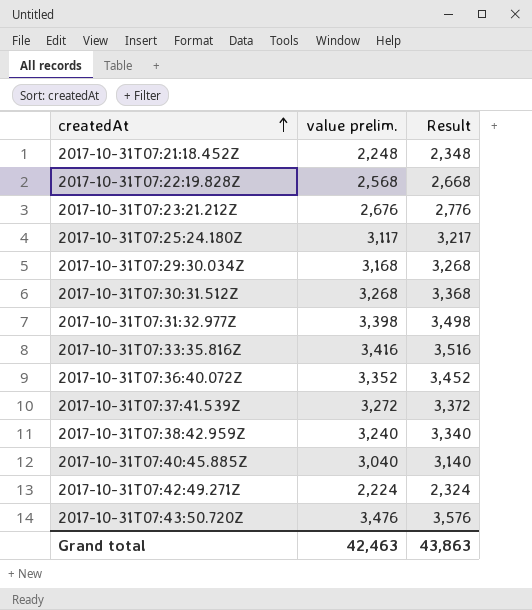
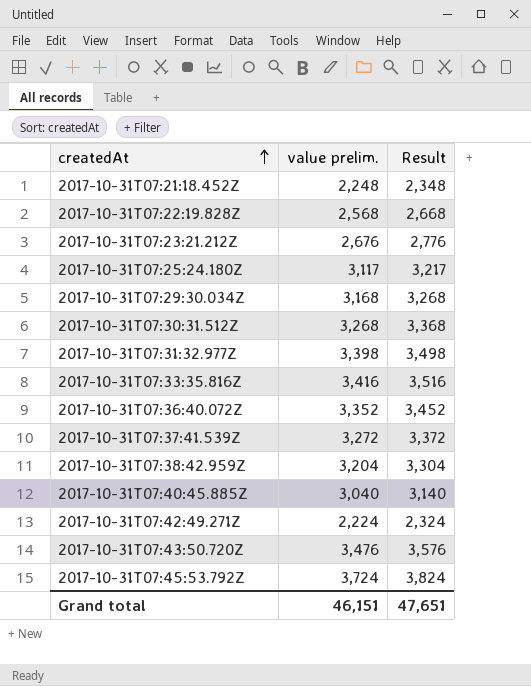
2017-10-31T07:38:42.959Z | value prelim.: 3,240 -> 3,204
2017-10-31T07:38:42.959Z | Result: 3,340 -> 3,304
row 2017-10-31T07:45:53.792Z: none -> 3,724 | 3,824
Grand total | value prelim.: 42,463 -> 46,151
Grand total | Result: 43,863 -> 47,651

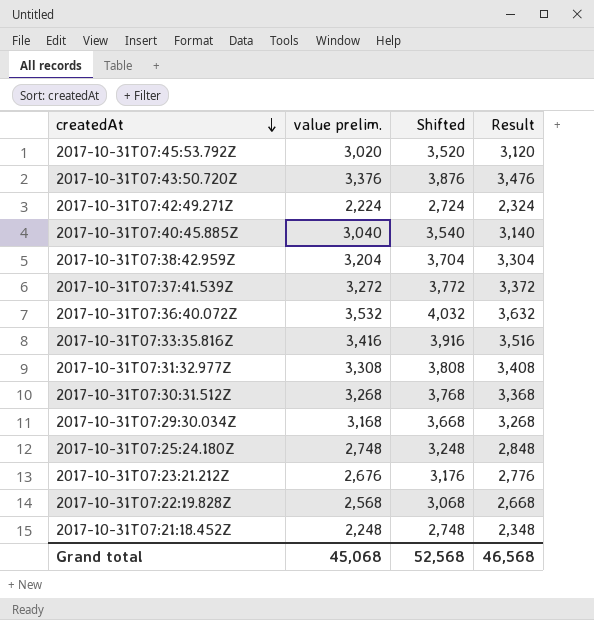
row order: createdAt ascending -> createdAt descending
column Shifted | formula: none -> [value prelim.] + 500
2017-10-31T07:45:53.792Z | value prelim.: 3,724 -> 3,020
2017-10-31T07:45:53.792Z | Result: 3,824 -> 3,120
2017-10-31T07:43:50.720Z | value prelim.: 3,476 -> 3,376
2017-10-31T07:43:50.720Z | Result: 3,576 -> 3,476
2017-10-31T07:36:40.072Z | value prelim.: 3,352 -> 3,532
2017-10-31T07:36:40.072Z | Result: 3,452 -> 3,632
2017-10-31T07:31:32.977Z | value prelim.: 3,398 -> 3,308
2017-10-31T07:31:32.977Z | Result: 3,498 -> 3,408
2017-10-31T07:25:24.180Z | value prelim.: 3,117 -> 2,748
2017-10-31T07:25:24.180Z | Result: 3,217 -> 2,848
Grand total | value prelim.: 46,151 -> 45,068
Grand total | Result: 47,651 -> 46,568

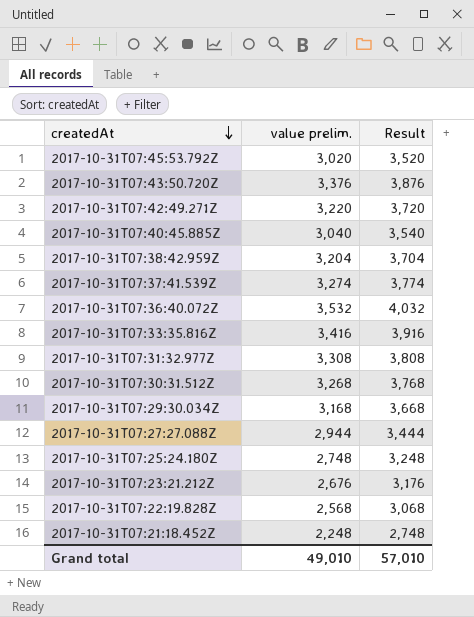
column Shifted | formula: [value prelim.] + 500 -> none
column Result | formula: [value prelim.] + 100 -> [value prelim.] + 500
2017-10-31T07:42:49.271Z | value prelim.: 2,224 -> 3,220
2017-10-31T07:37:41.539Z | value prelim.: 3,272 -> 3,274
row 2017-10-31T07:27:27.088Z: none -> 2,944 | 3,444
Grand total | value prelim.: 45,068 -> 49,010
Grand total | Result: 46,568 -> 57,010

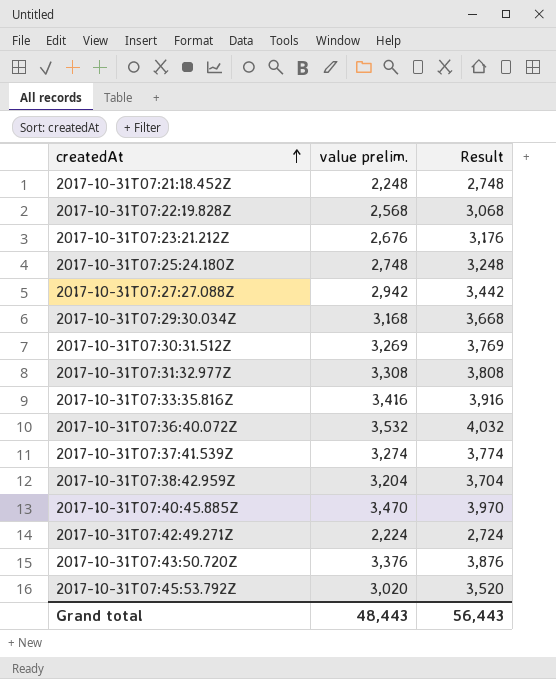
row order: createdAt descending -> createdAt ascending
2017-10-31T07:27:27.088Z | value prelim.: 2,944 -> 2,942
2017-10-31T07:27:27.088Z | Result: 3,444 -> 3,442
2017-10-31T07:30:31.512Z | value prelim.: 3,268 -> 3,269
2017-10-31T07:30:31.512Z | Result: 3,768 -> 3,769
2017-10-31T07:40:45.885Z | value prelim.: 3,040 -> 3,470
2017-10-31T07:40:45.885Z | Result: 3,540 -> 3,970
2017-10-31T07:42:49.271Z | value prelim.: 3,220 -> 2,224
2017-10-31T07:42:49.271Z | Result: 3,720 -> 2,724
Grand total | value prelim.: 49,010 -> 48,443
Grand total | Result: 57,010 -> 56,443

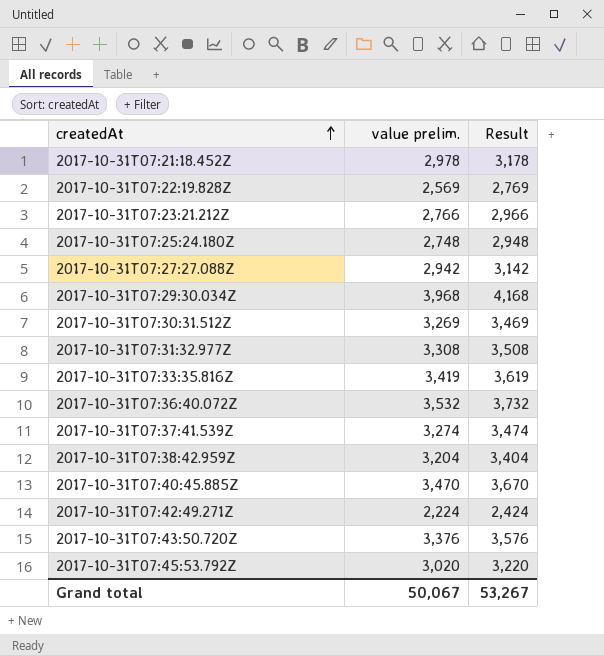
column Result | formula: [value prelim.] + 500 -> [value prelim.] + 200
2017-10-31T07:21:18.452Z | value prelim.: 2,248 -> 2,978
2017-10-31T07:22:19.828Z | value prelim.: 2,568 -> 2,569
2017-10-31T07:23:21.212Z | value prelim.: 2,676 -> 2,766
2017-10-31T07:29:30.034Z | value prelim.: 3,168 -> 3,968
2017-10-31T07:33:35.816Z | value prelim.: 3,416 -> 3,419
Grand total | value prelim.: 48,443 -> 50,067
Grand total | Result: 56,443 -> 53,267

